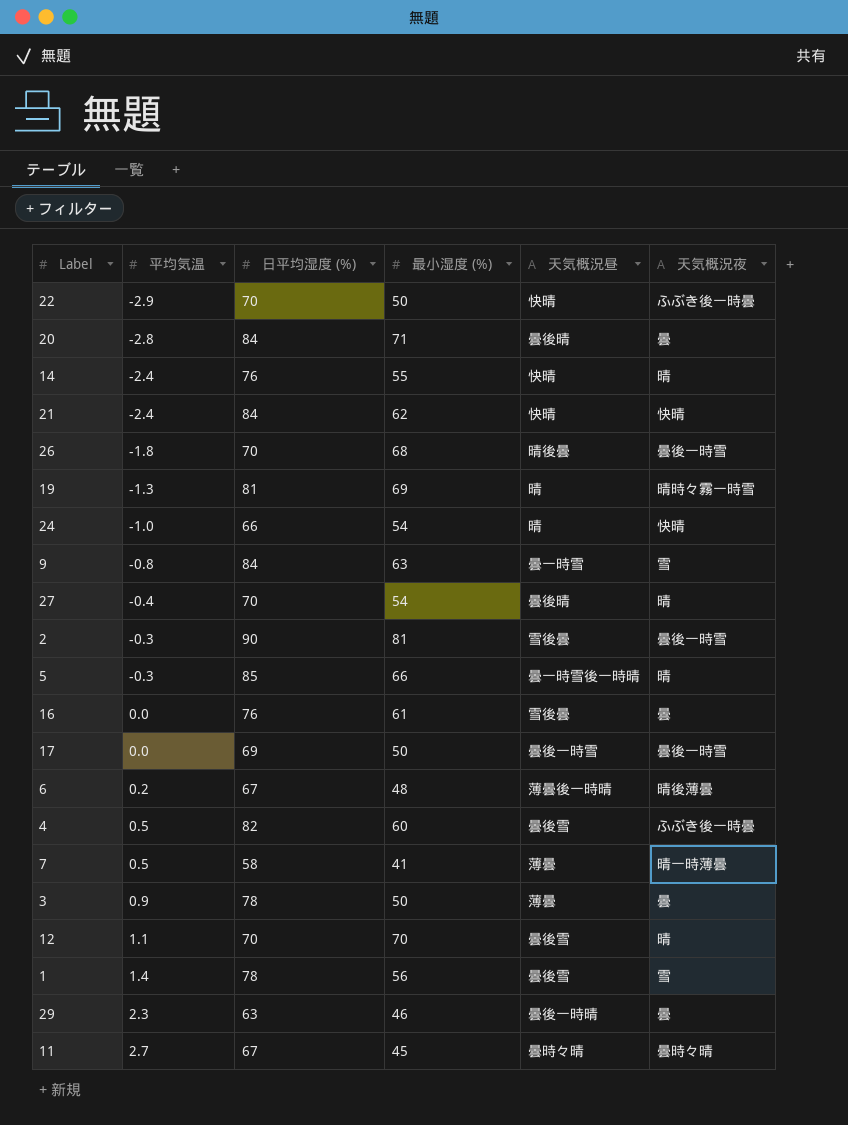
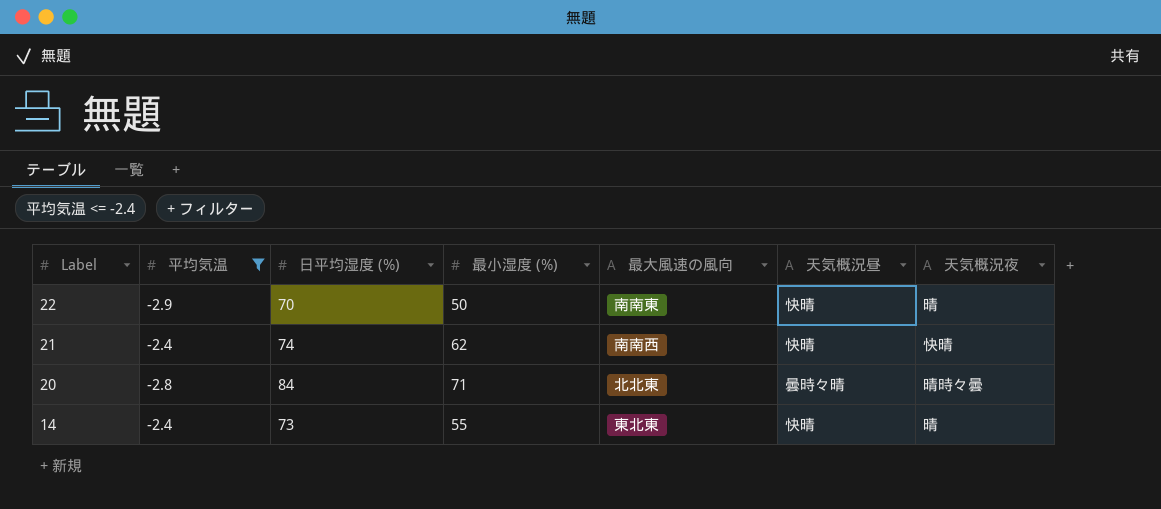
filter: none -> 平均気温 <= -2.4
row order: 平均気温 ascending -> Label descending
column 最大風速の風向 | position: none -> 5
22 | 天気概況夜: ふぶき後一時曇 -> 晴
21 | 日平均湿度 (%): 84 -> 74
20 | 天気概況昼: 曇後晴 -> 曇時々晴
20 | 天気概況夜: 曇 -> 晴時々曇
14 | 日平均湿度 (%): 76 -> 73

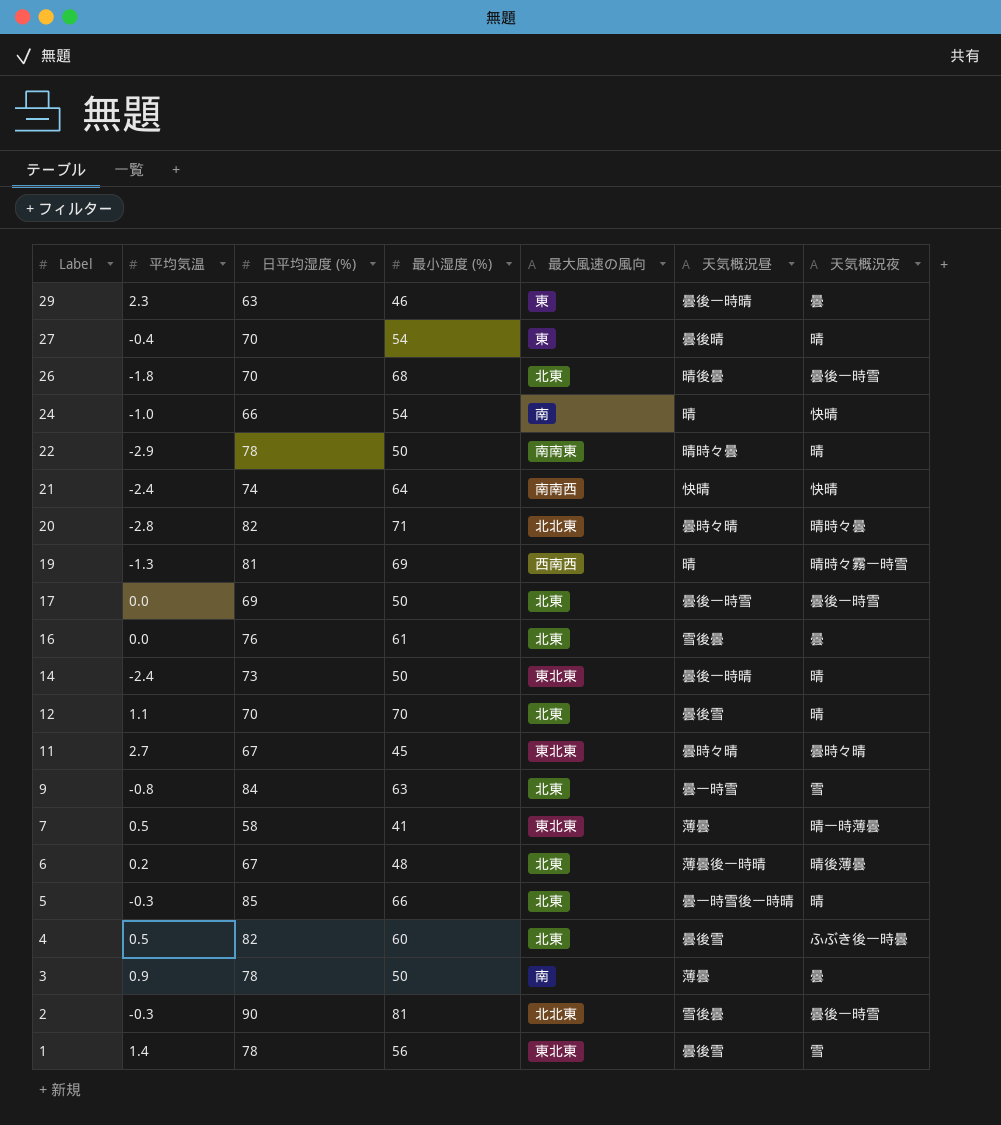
filter: 平均気温 <= -2.4 -> none
22 | 日平均湿度 (%): 70 -> 78
22 | 天気概況昼: 快晴 -> 晴時々曇
21 | 最小湿度 (%): 62 -> 64
20 | 日平均湿度 (%): 84 -> 82
14 | 最小湿度 (%): 55 -> 50
14 | 天気概況昼: 快晴 -> 曇後一時晴

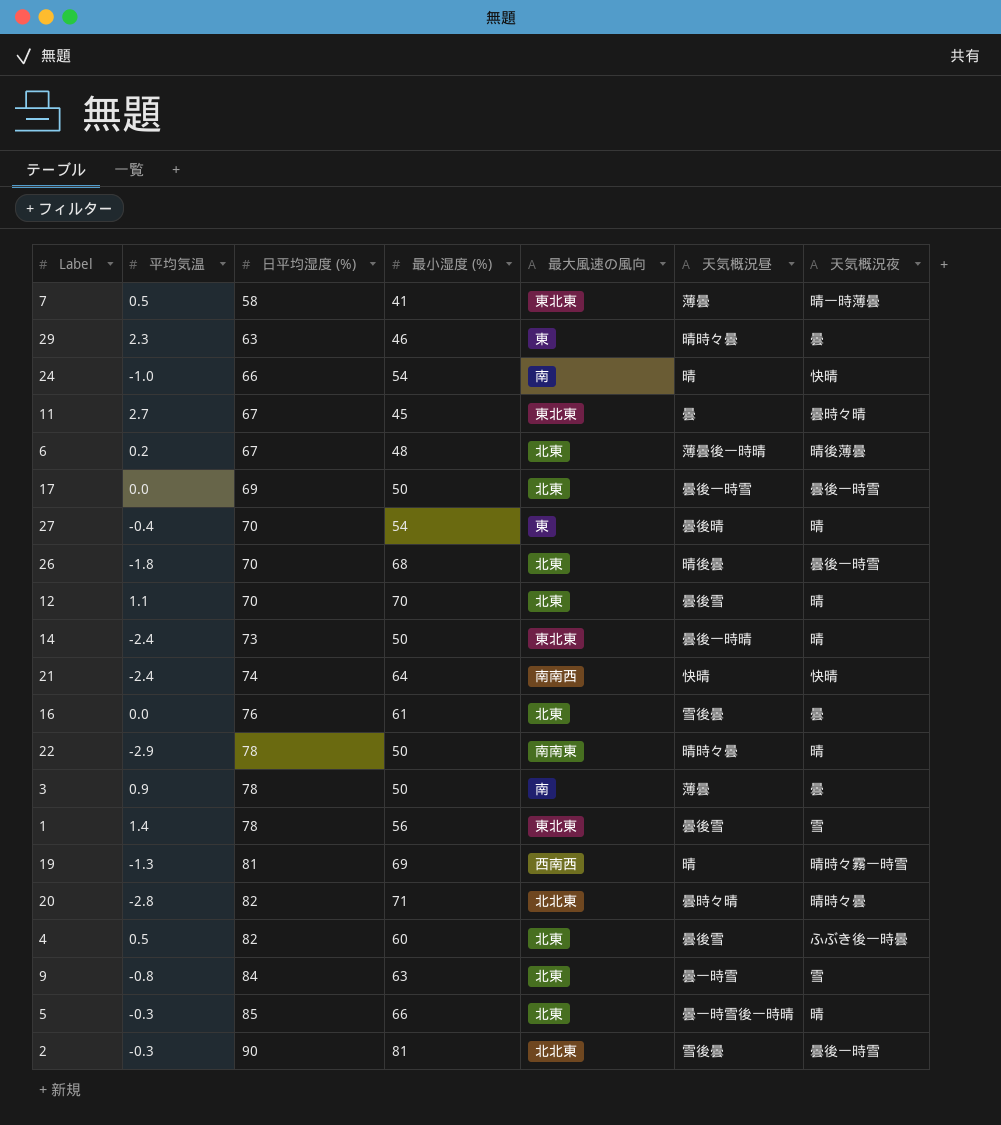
row order: Label descending -> 日平均湿度 (%) ascending
29 | 天気概況昼: 曇後一時晴 -> 晴時々曇
11 | 天気概況昼: 曇時々晴 -> 曇

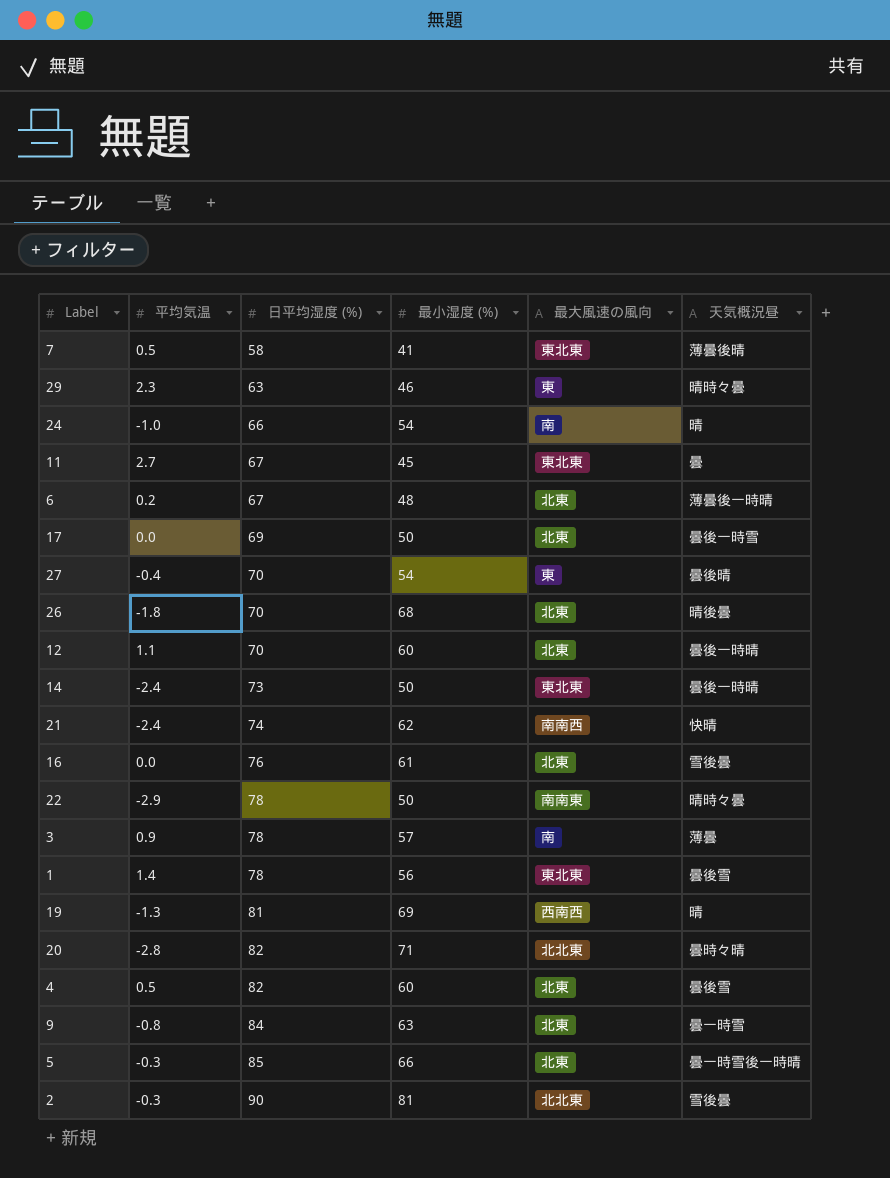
column 天気概況夜 | position: 7 -> none
7 | 天気概況昼: 薄曇 -> 薄曇後晴
12 | 最小湿度 (%): 70 -> 60
12 | 天気概況昼: 曇後雪 -> 曇後一時晴
21 | 最小湿度 (%): 64 -> 62
3 | 最小湿度 (%): 50 -> 57

